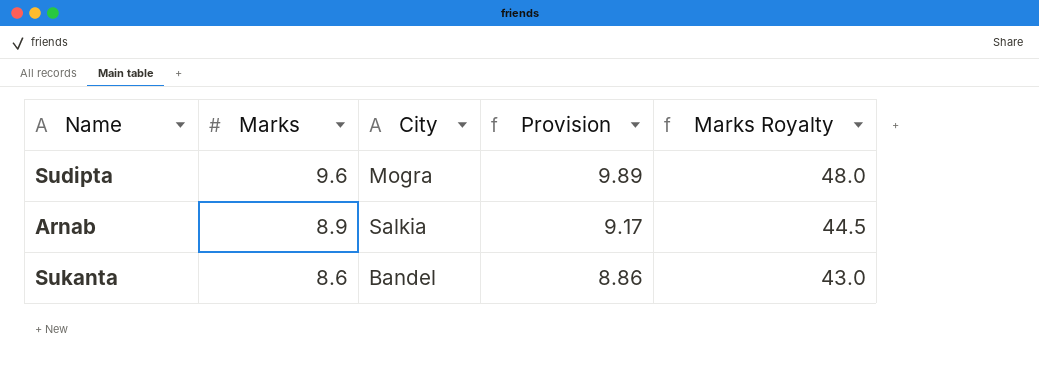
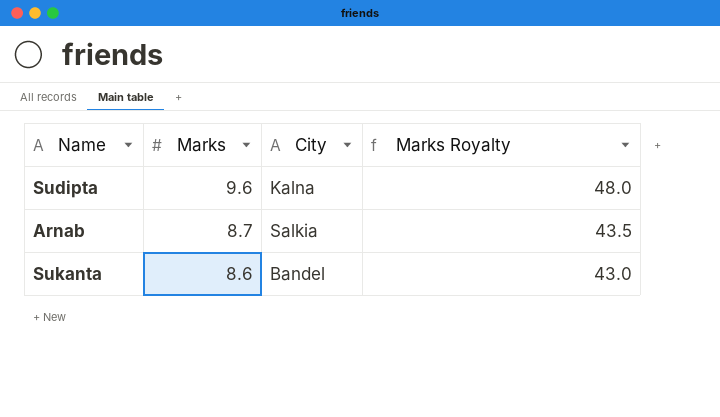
column Provision | formula: [Marks] * 1.03 -> none
Sudipta | City: Mogra -> Kalna
Arnab | Marks: 8.9 -> 8.7
Arnab | Marks Royalty: 44.5 -> 43.5

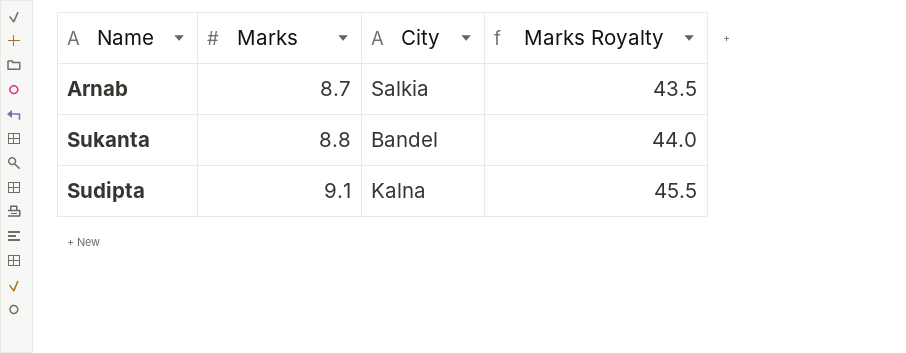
row order: Marks descending -> Marks ascending
Sukanta | Marks: 8.6 -> 8.8
Sukanta | Marks Royalty: 43.0 -> 44.0
Sudipta | Marks: 9.6 -> 9.1
Sudipta | Marks Royalty: 48.0 -> 45.5

